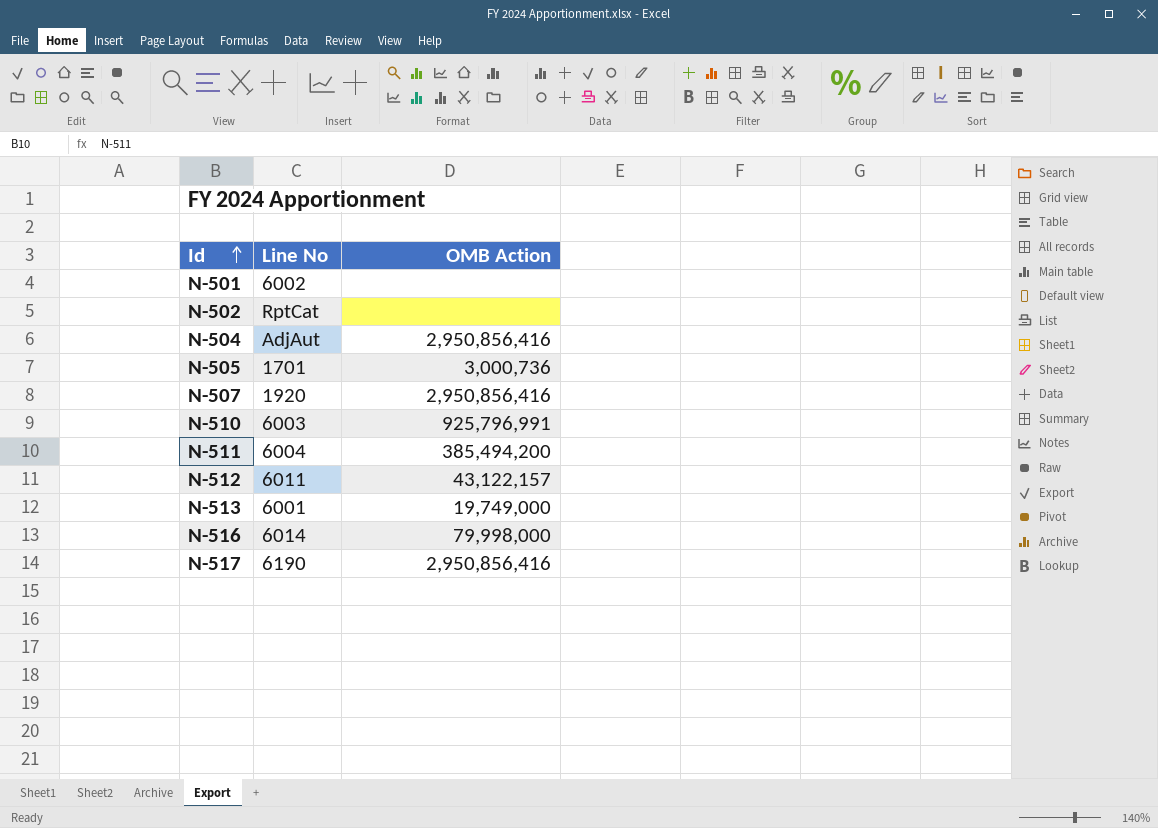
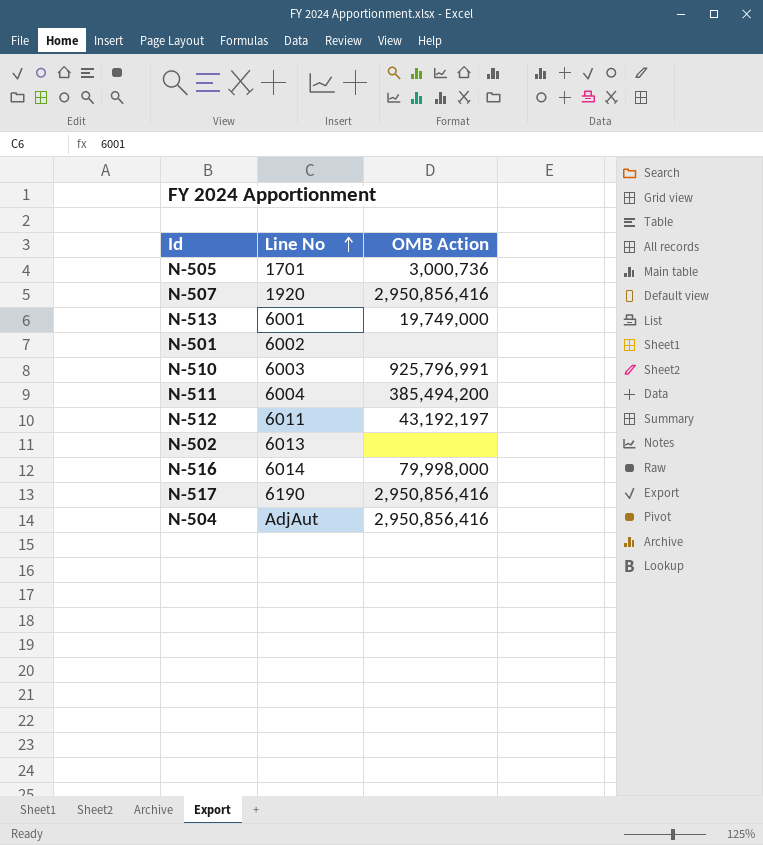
row order: Id ascending -> Line No ascending
N-512 | OMB Action: 43,122,157 -> 43,192,197
N-502 | Line No: RptCat -> 6013

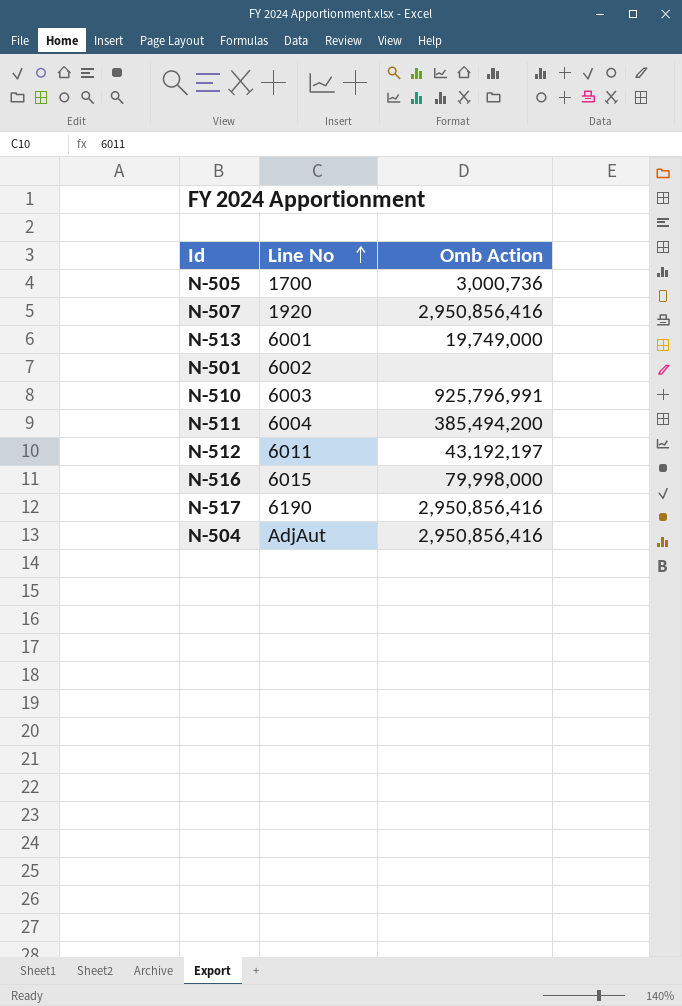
column name: OMB Action -> Omb Action
row N-502: 6013 | none -> none
N-505 | Line No: 1701 -> 1700
N-516 | Line No: 6014 -> 6015

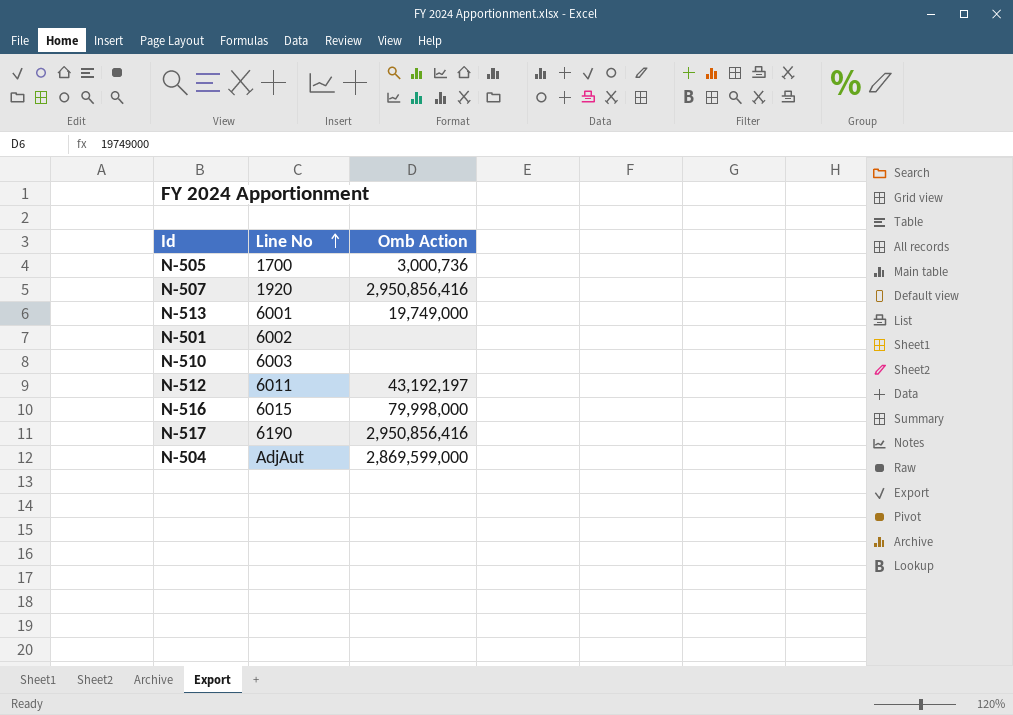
row N-511: 6004 | 385,494,200 -> none
N-510 | Omb Action: 925,796,991 -> none
N-504 | Omb Action: 2,950,856,416 -> 2,869,599,000

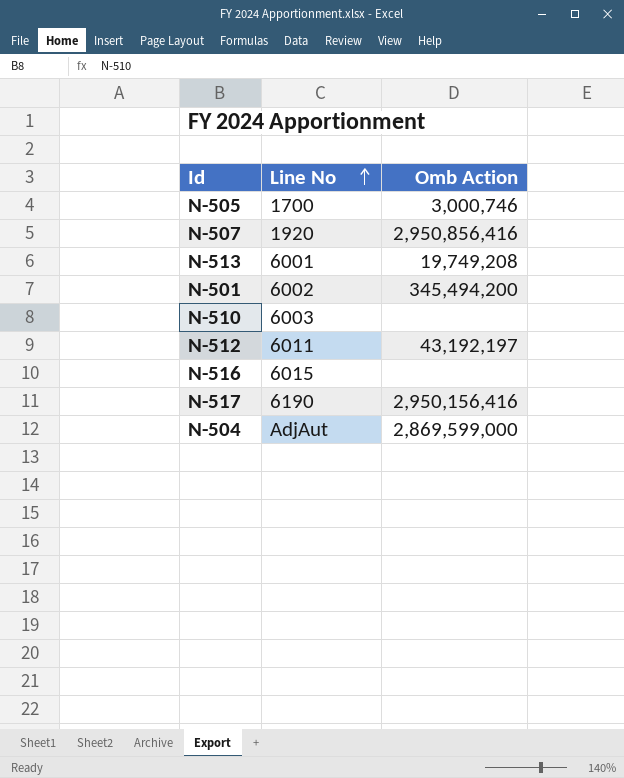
N-505 | Omb Action: 3,000,736 -> 3,000,746
N-513 | Omb Action: 19,749,000 -> 19,749,208
N-501 | Omb Action: none -> 345,494,200
N-516 | Omb Action: 79,998,000 -> none
N-517 | Omb Action: 2,950,856,416 -> 2,950,156,416

